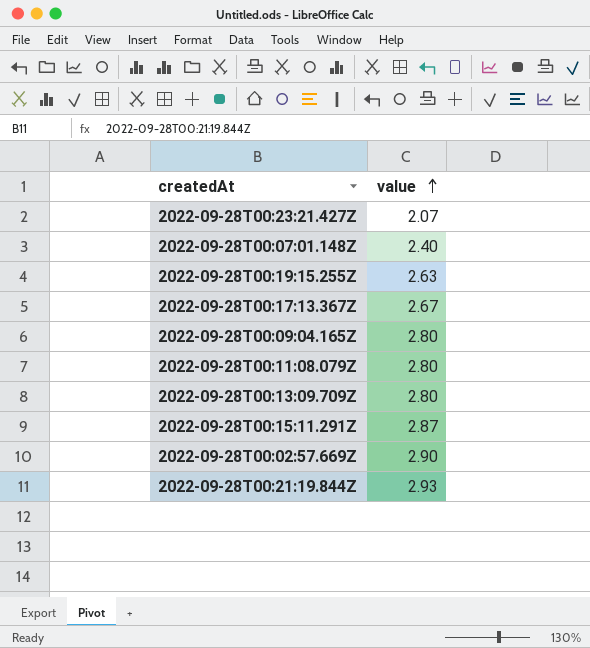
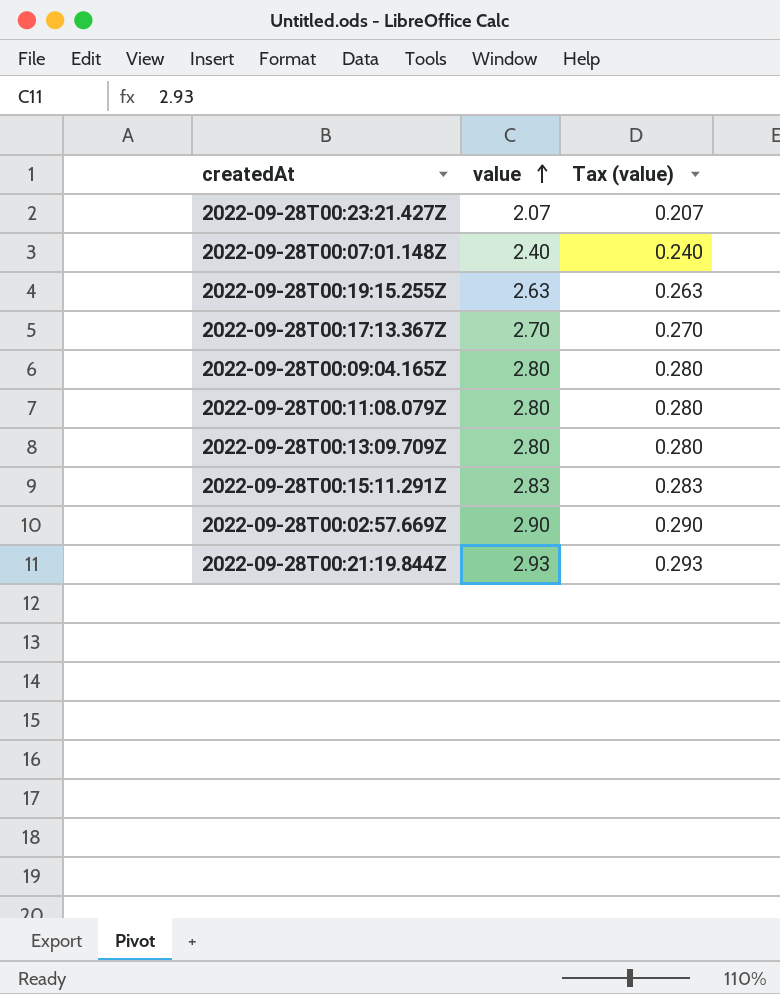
column Tax (value) | formula: none -> [value] * 0.1
2022-09-28T00:17:13.367Z | value: 2.67 -> 2.70
2022-09-28T00:15:11.291Z | value: 2.87 -> 2.83

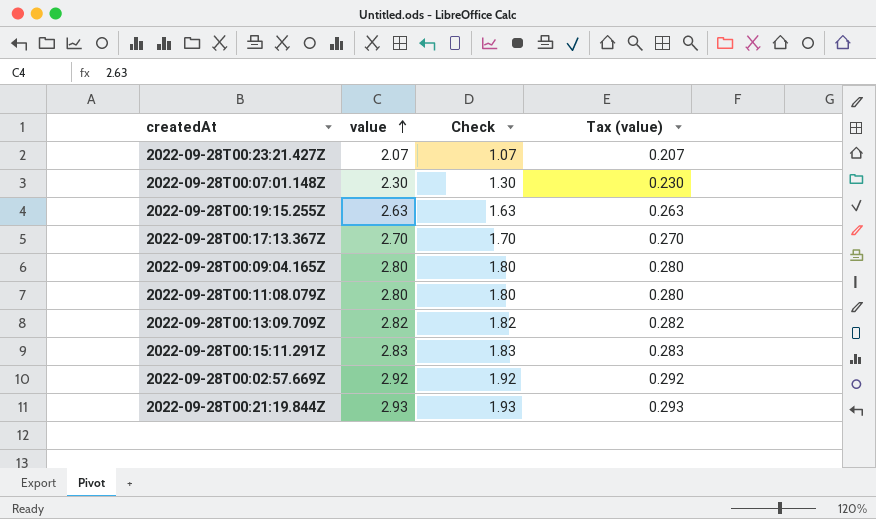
column Check | formula: none -> [value] - 1
2022-09-28T00:07:01.148Z | value: 2.40 -> 2.30
2022-09-28T00:07:01.148Z | Tax (value): 0.240 -> 0.230
2022-09-28T00:13:09.709Z | value: 2.80 -> 2.82
2022-09-28T00:13:09.709Z | Tax (value): 0.280 -> 0.282
2022-09-28T00:02:57.669Z | value: 2.90 -> 2.92
2022-09-28T00:02:57.669Z | Tax (value): 0.290 -> 0.292

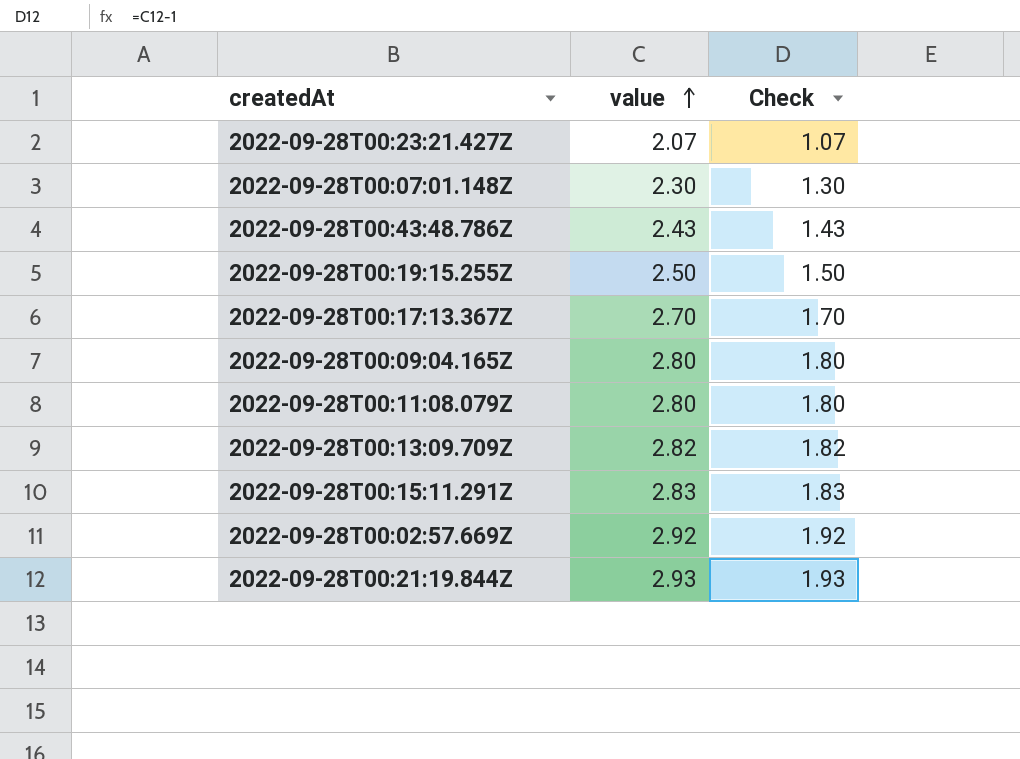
column Tax (value) | formula: [value] * 0.1 -> none
row 2022-09-28T00:43:48.786Z: none -> 2.43 | 1.43
2022-09-28T00:19:15.255Z | value: 2.63 -> 2.50
2022-09-28T00:19:15.255Z | Check: 1.63 -> 1.50

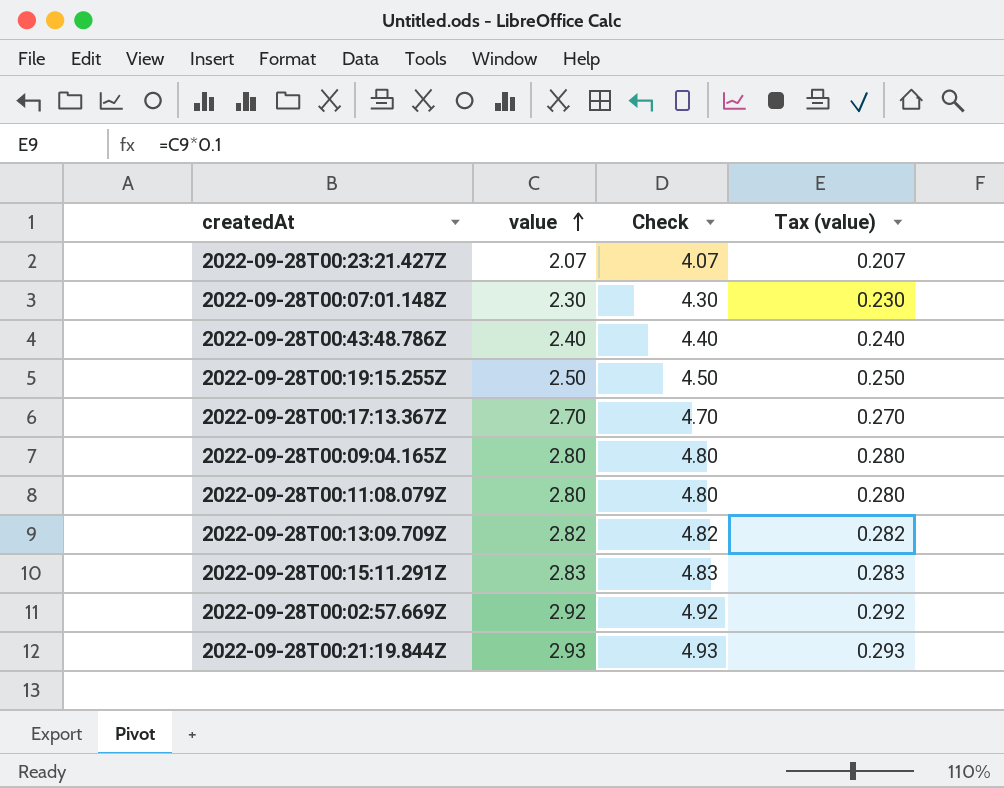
column Check | formula: [value] - 1 -> [value] + 2
column Tax (value) | formula: none -> [value] * 0.1
2022-09-28T00:43:48.786Z | value: 2.43 -> 2.40

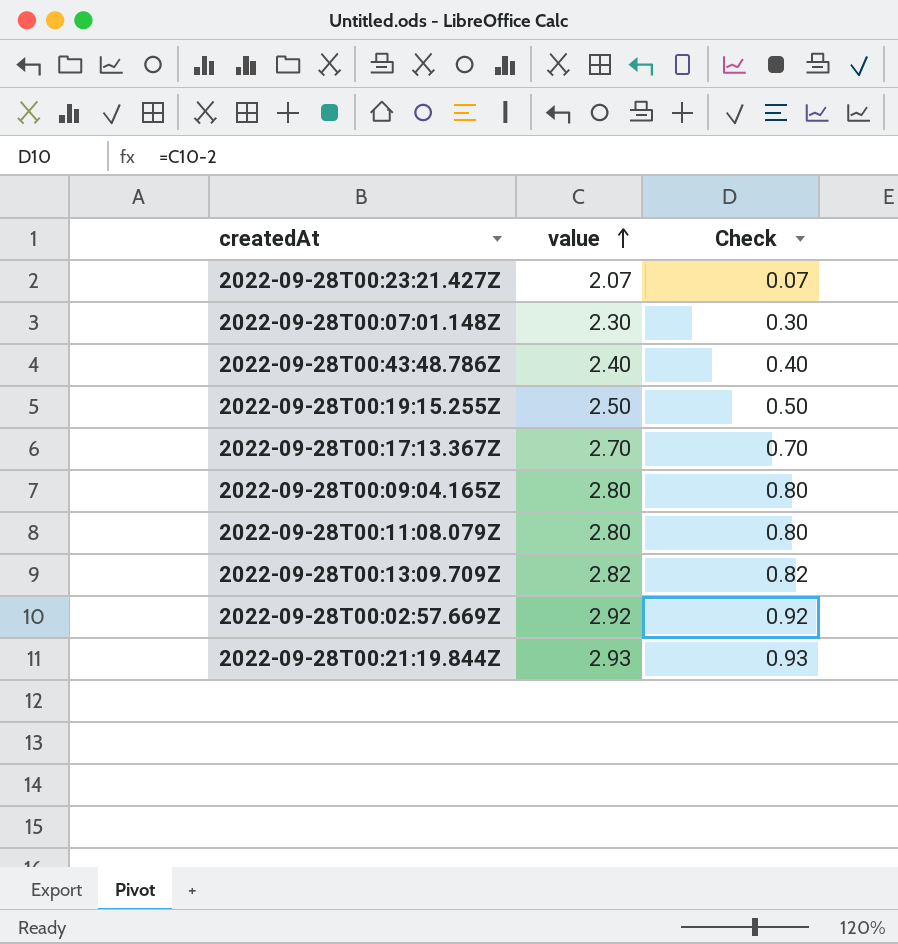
column Tax (value) | formula: [value] * 0.1 -> none
column Check | formula: [value] + 2 -> [value] - 2
row 2022-09-28T00:15:11.291Z: 2.83 | 4.83 | 0.283 -> none

